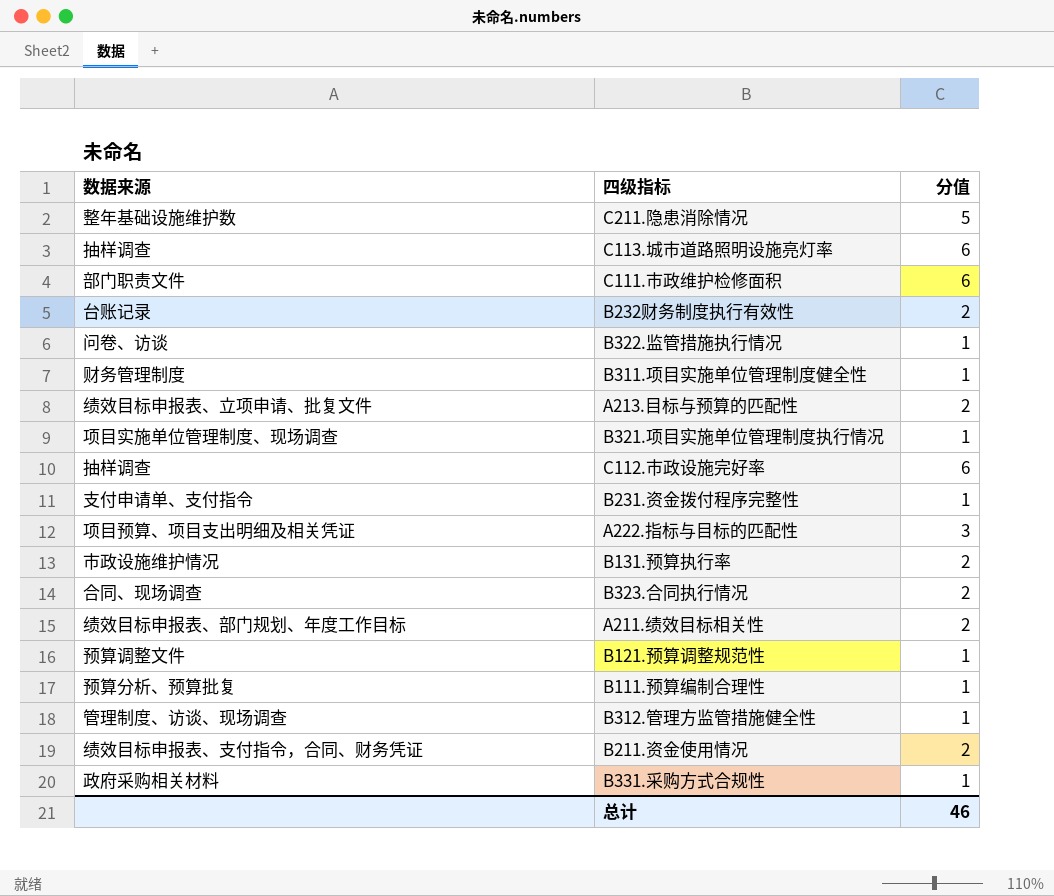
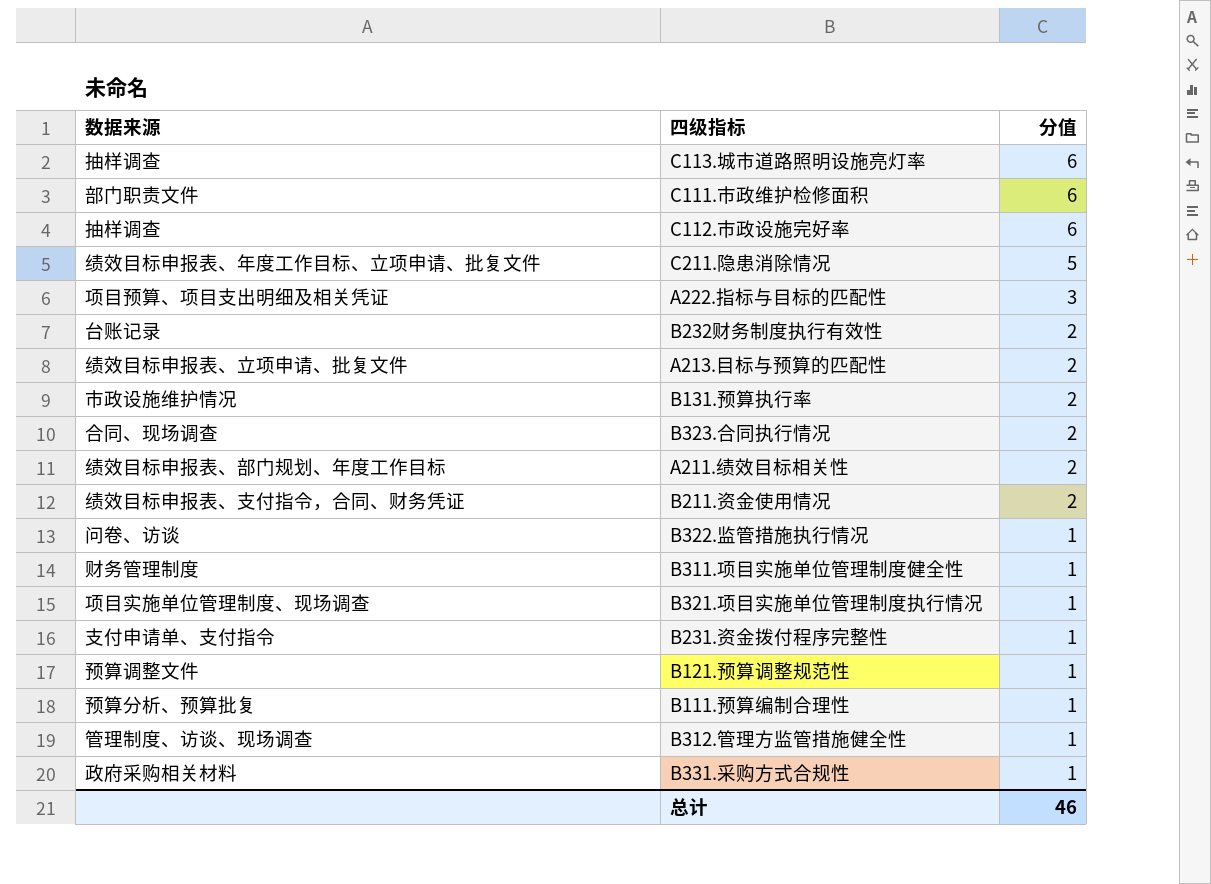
row order: none -> 分值 descending
C211.隐患消除情况 | 数据来源: 整年基础设施维护数 -> 绩效目标申报表、年度工作目标、立项申请、批复文件

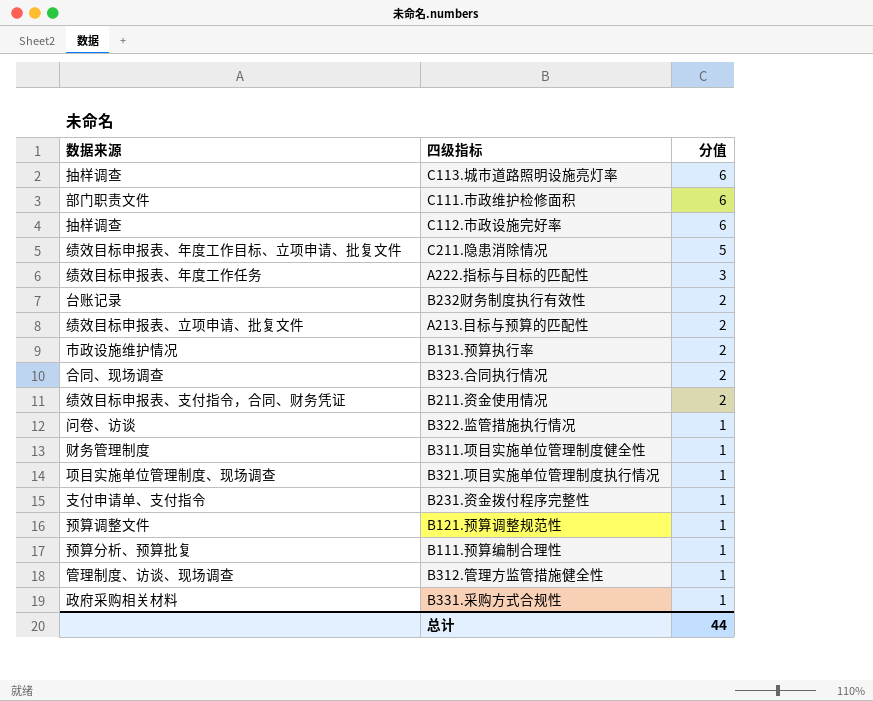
row A211.绩效目标相关性: 绩效目标申报表、部门规划、年度工作目标 | 2 -> none
A222.指标与目标的匹配性 | 数据来源: 项目预算、项目支出明细及相关凭证 -> 绩效目标申报表、年度工作任务
总计 | 分值: 46 -> 44

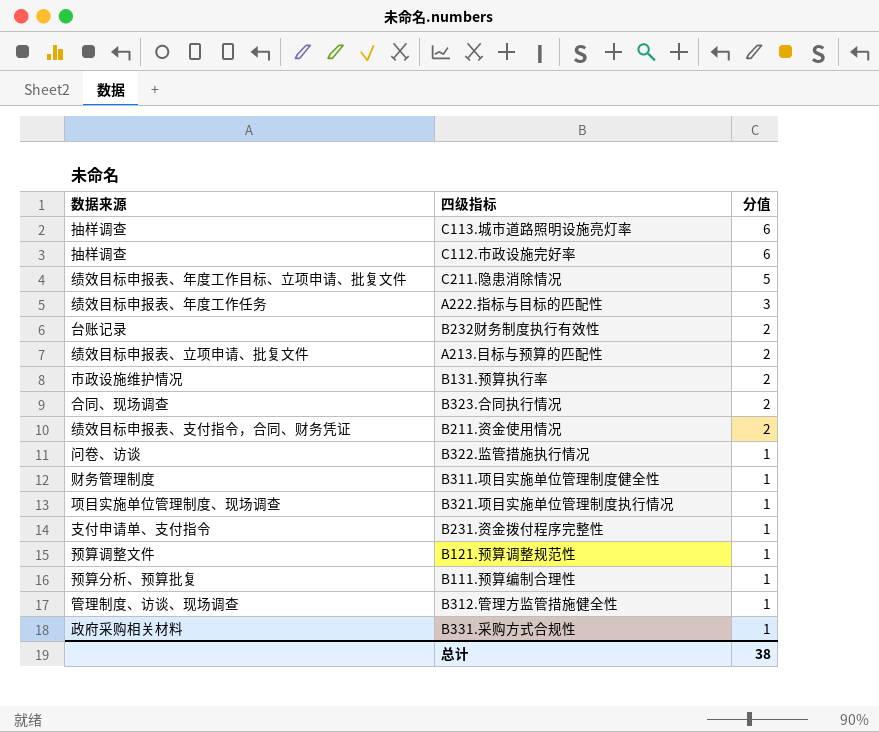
row C111.市政维护检修面积: 部门职责文件 | 6 -> none
总计 | 分值: 44 -> 38

